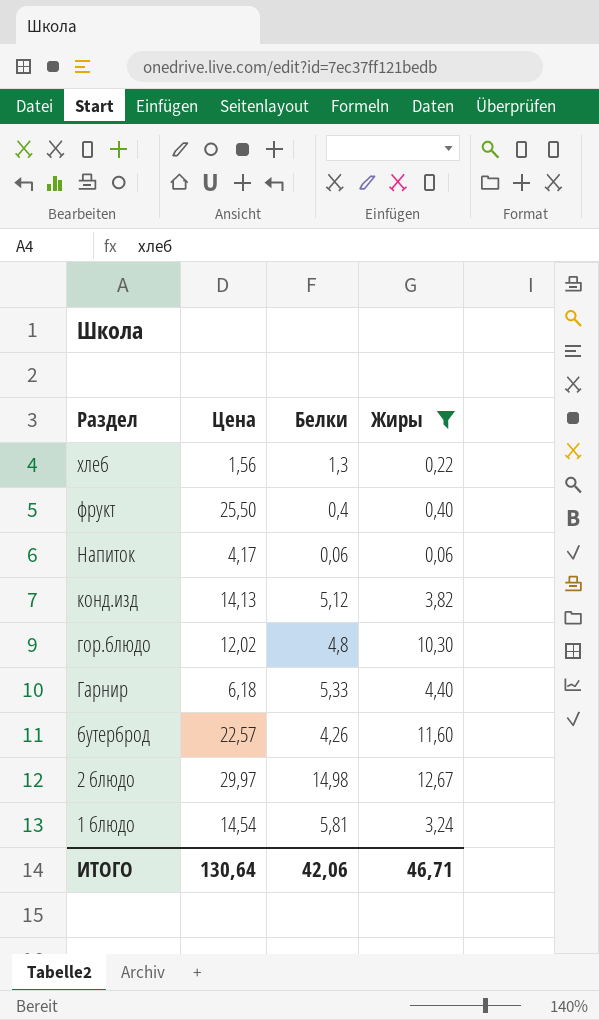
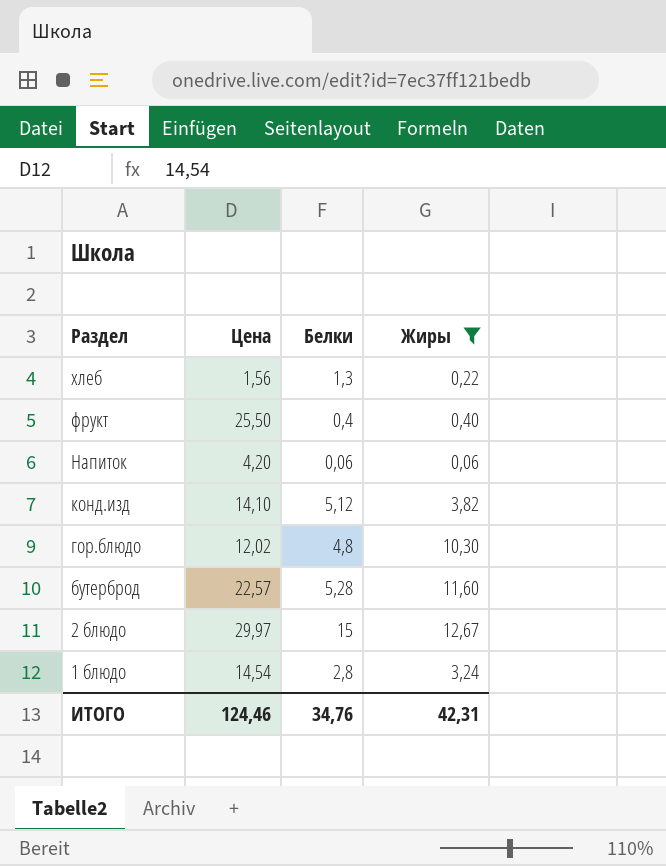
row Гарнир: 6,18 | 5,33 | 4,40 -> none
Напиток | Цена: 4,17 -> 4,20
конд.изд | Цена: 14,13 -> 14,10
бутерброд | Белки: 4,26 -> 5,28
2 блюдо | Белки: 14,98 -> 15
1 блюдо | Белки: 5,81 -> 2,8
ИТОГО | Цена: 130,64 -> 124,46
ИТОГО | Белки: 42,06 -> 34,76
ИТОГО | Жиры: 46,71 -> 42,31

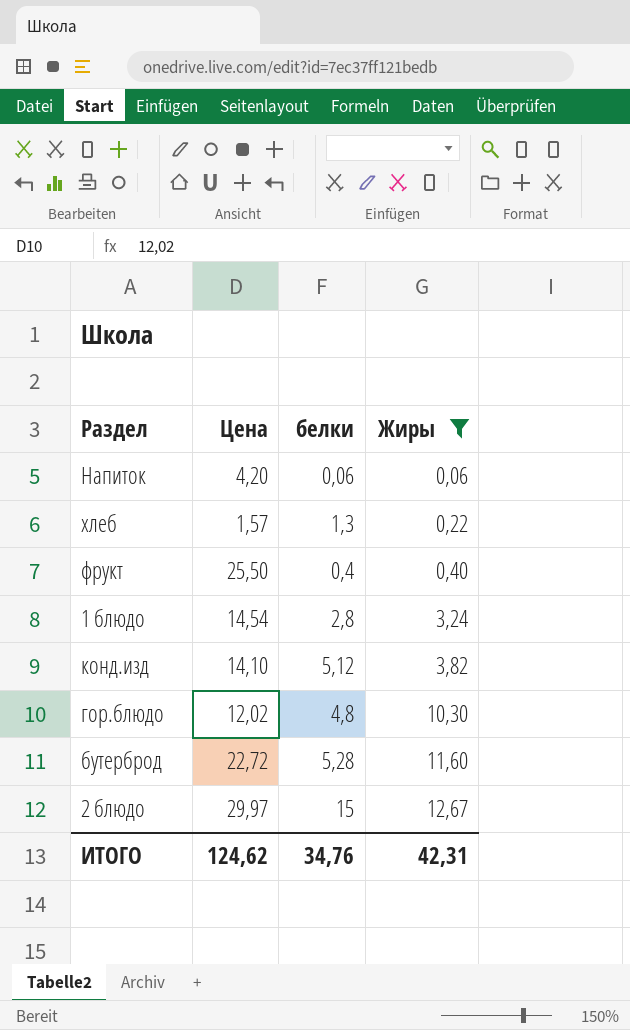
row order: Раздел descending -> Жиры ascending
column name: Белки -> белки
хлеб | Цена: 1,56 -> 1,57
бутерброд | Цена: 22,57 -> 22,72
ИТОГО | Цена: 124,46 -> 124,62

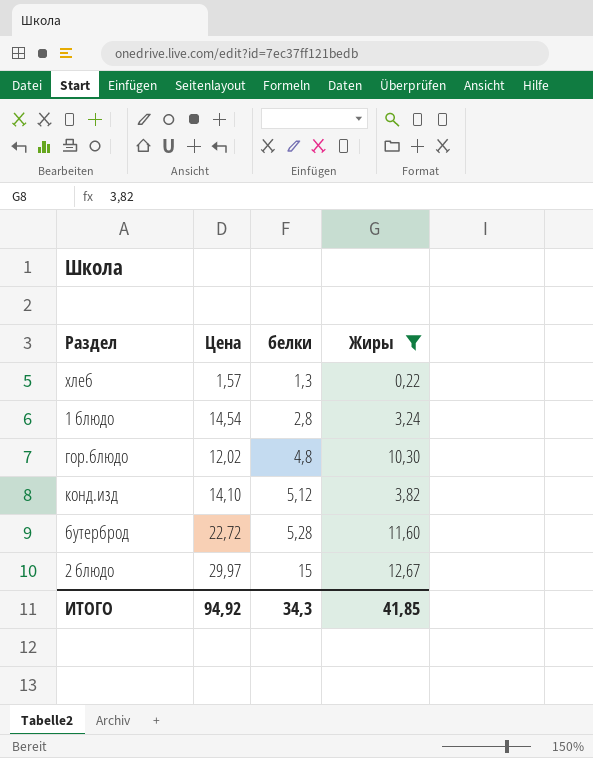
row order: Жиры ascending -> белки ascending
row Напиток: 4,20 | 0,06 | 0,06 -> none
row фрукт: 25,50 | 0,4 | 0,40 -> none
ИТОГО | Цена: 124,62 -> 94,92
ИТОГО | белки: 34,76 -> 34,3
ИТОГО | Жиры: 42,31 -> 41,85

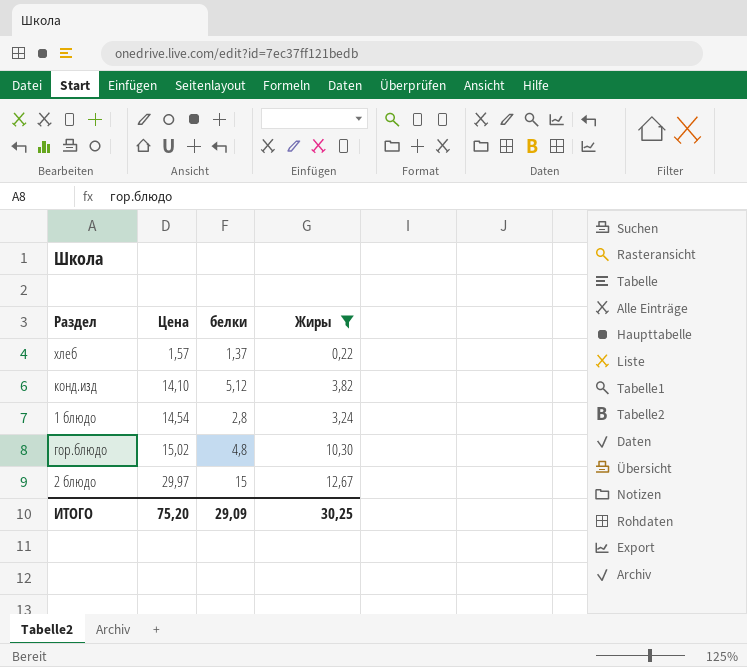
row order: белки ascending -> Цена ascending
row бутерброд: 22,72 | 5,28 | 11,60 -> none
хлеб | белки: 1,3 -> 1,37
гор.блюдо | Цена: 12,02 -> 15,02
ИТОГО | Цена: 94,92 -> 75,20
ИТОГО | белки: 34,3 -> 29,09
ИТОГО | Жиры: 41,85 -> 30,25

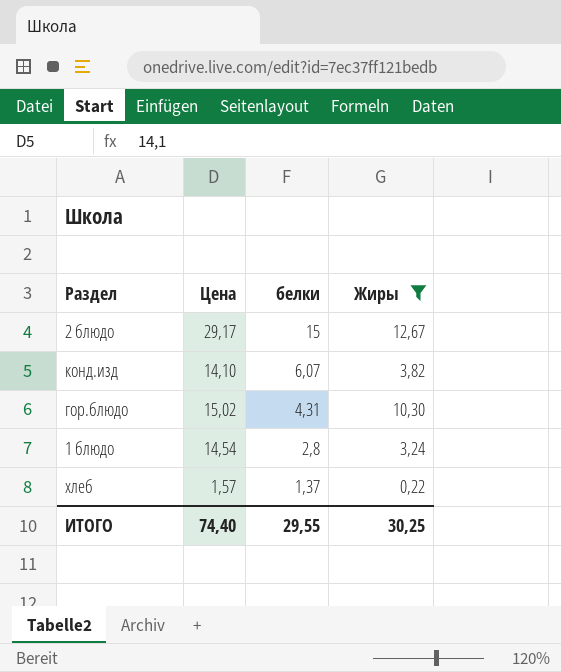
row order: Цена ascending -> белки descending
2 блюдо | Цена: 29,97 -> 29,17
конд.изд | белки: 5,12 -> 6,07
гор.блюдо | белки: 4,8 -> 4,31
ИТОГО | Цена: 75,20 -> 74,40
ИТОГО | белки: 29,09 -> 29,55

